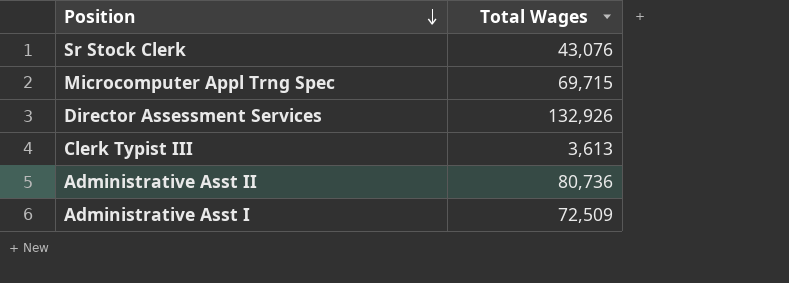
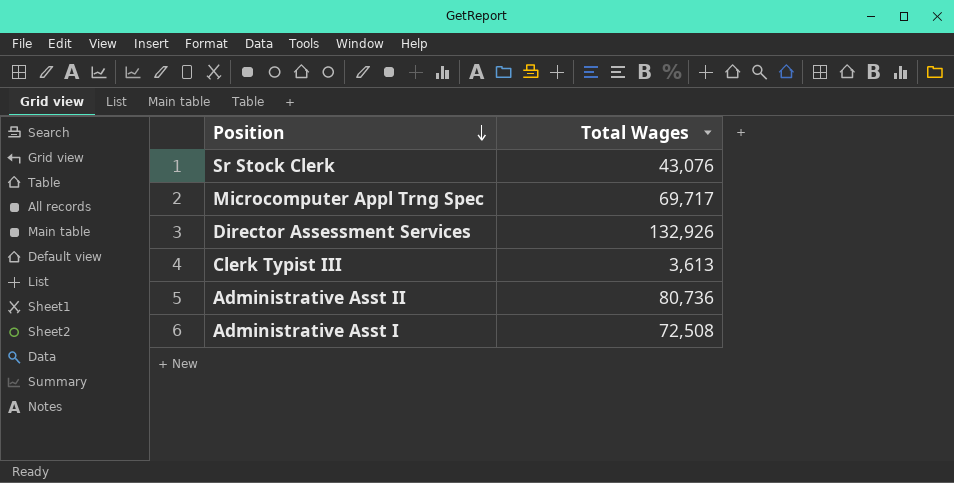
Microcomputer Appl Trng Spec | Total Wages: 69,715 -> 69,717
Administrative Asst I | Total Wages: 72,509 -> 72,508

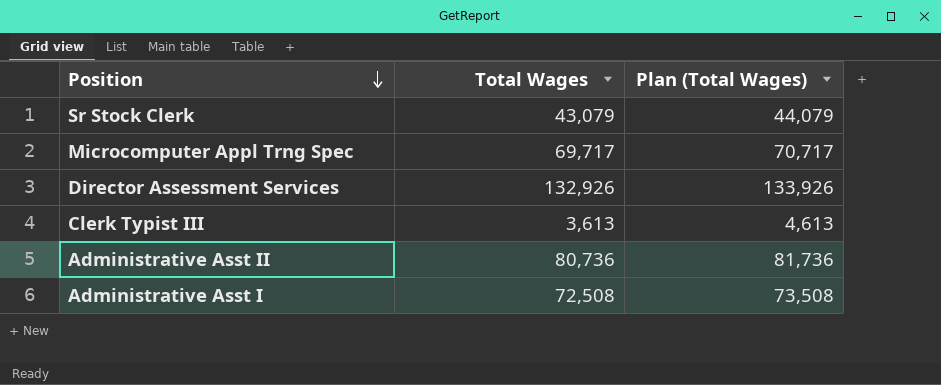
column Plan (Total Wages) | formula: none -> [Total Wages] + 1000
Sr Stock Clerk | Total Wages: 43,076 -> 43,079

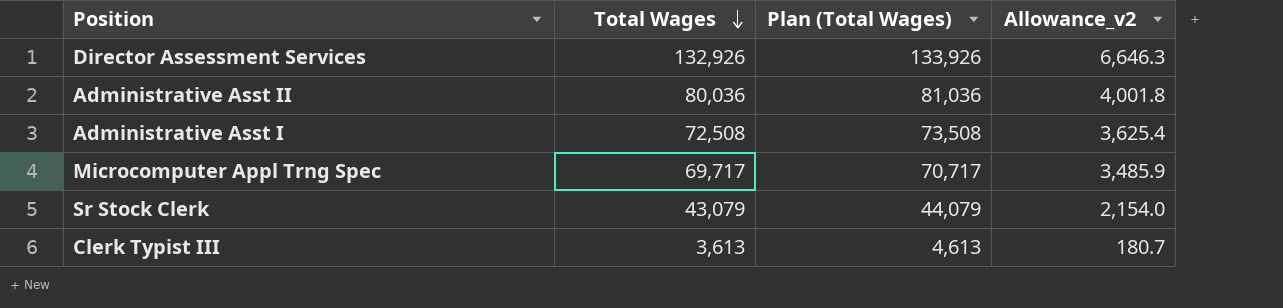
row order: Position descending -> Total Wages descending
column Allowance_v2 | formula: none -> [Total Wages] * 0.05
Administrative Asst II | Total Wages: 80,736 -> 80,036
Administrative Asst II | Plan (Total Wages): 81,736 -> 81,036

